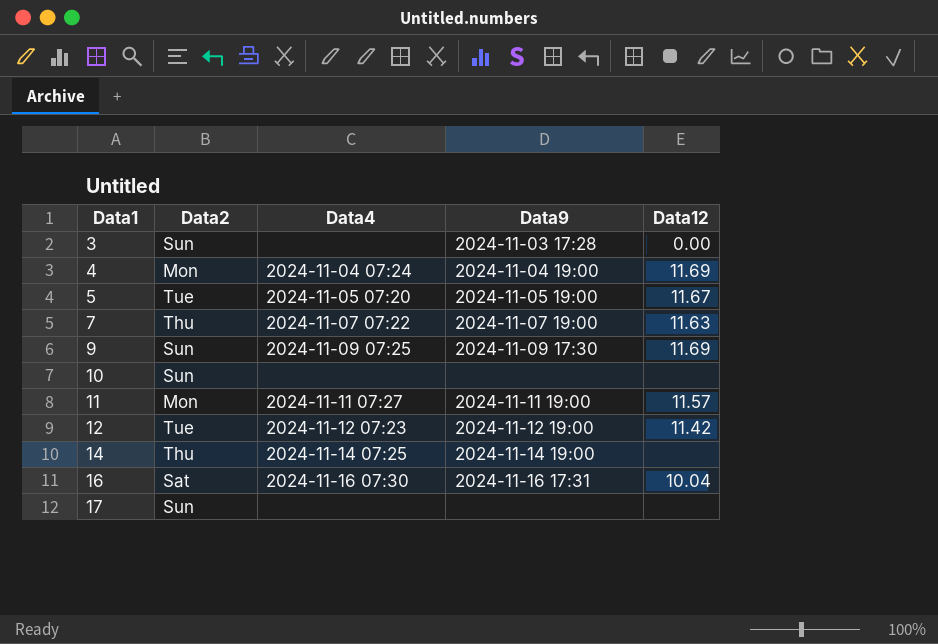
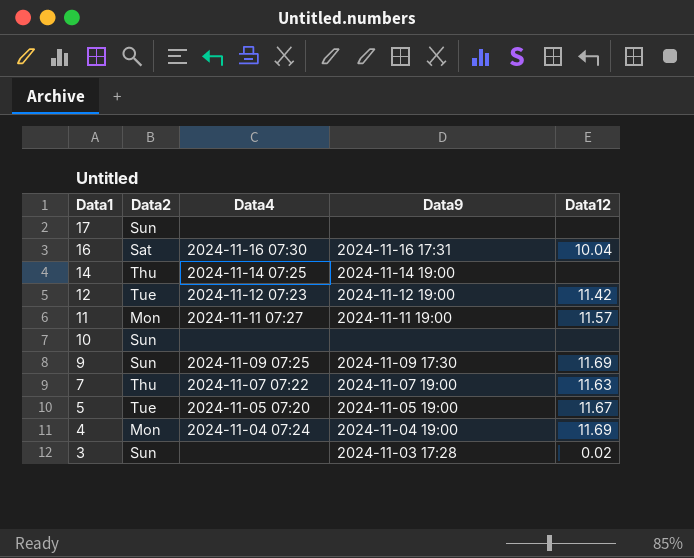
row order: Data1 ascending -> Data1 descending
3 | Data12: 0.00 -> 0.02

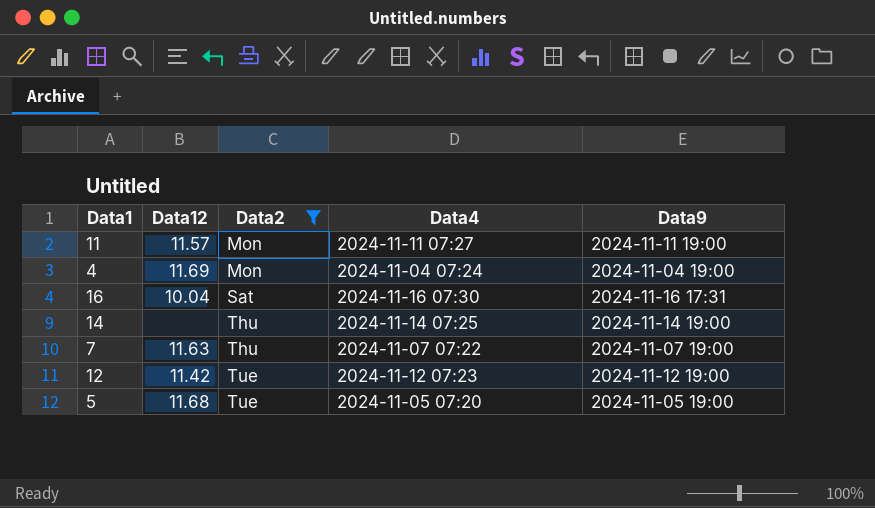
filter: none -> Data2 != Sun
row order: Data1 descending -> Data2 ascending
column Data12 | position: 5 -> 2
5 | Data12: 11.67 -> 11.68

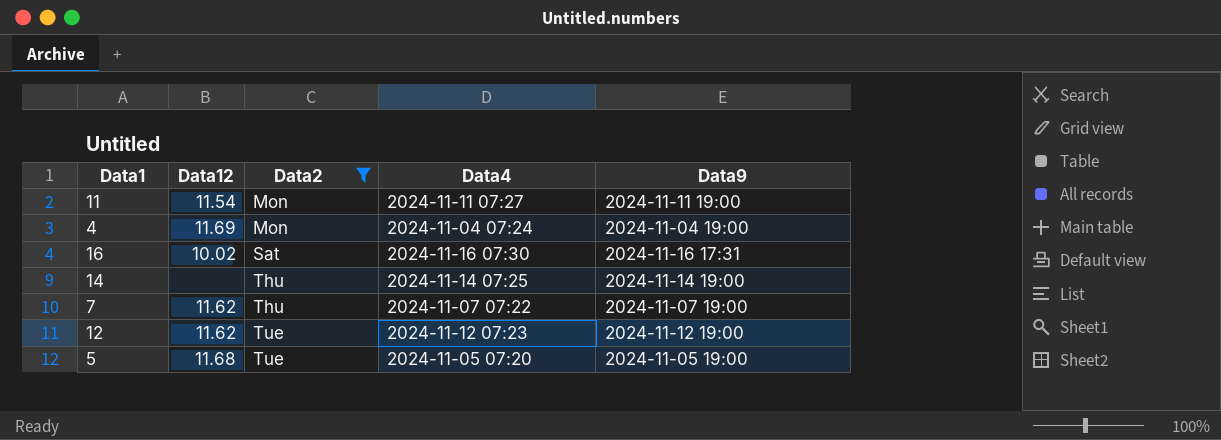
11 | Data12: 11.57 -> 11.54
16 | Data12: 10.04 -> 10.02
7 | Data12: 11.63 -> 11.62
12 | Data12: 11.42 -> 11.62

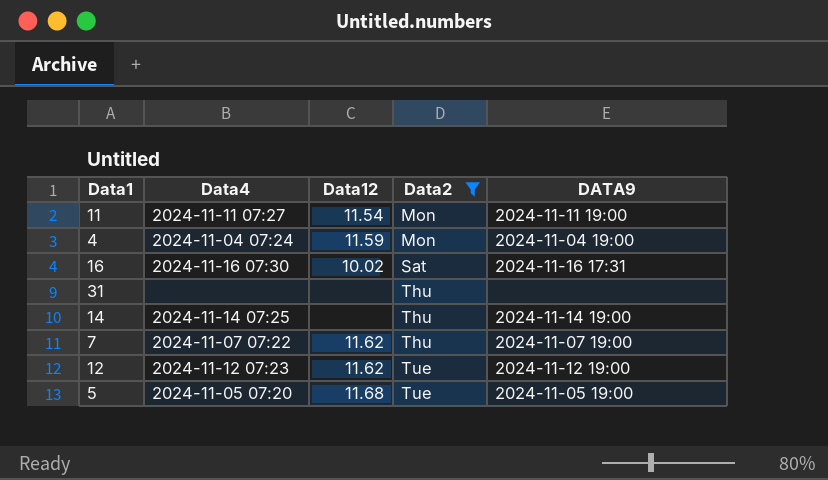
column Data4 | position: 4 -> 2
column name: Data9 -> DATA9
4 | Data12: 11.69 -> 11.59
row 31: none -> none | none | Thu | none

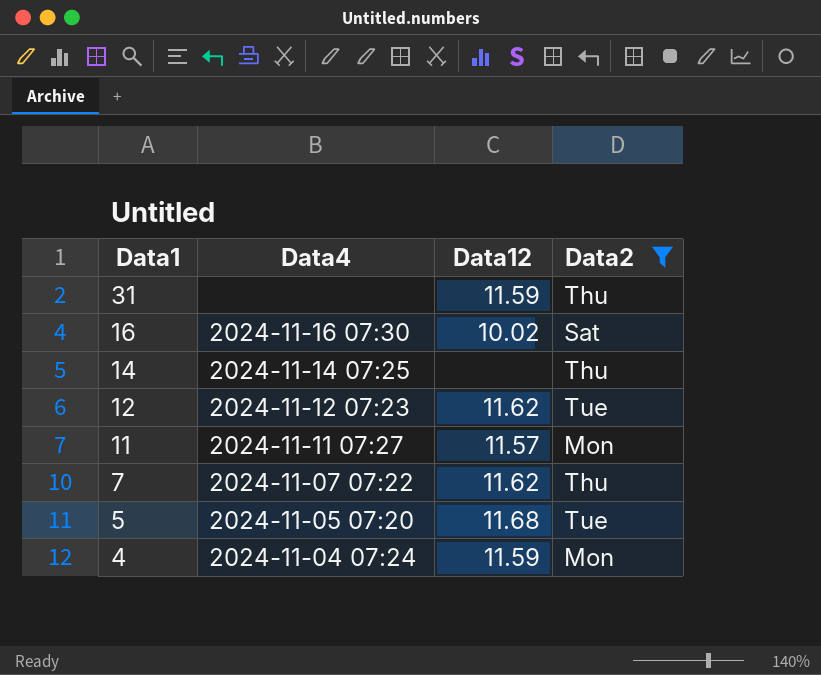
row order: Data2 ascending -> Data1 descending
column DATA9 | position: 5 -> none
31 | Data12: none -> 11.59
11 | Data12: 11.54 -> 11.57

